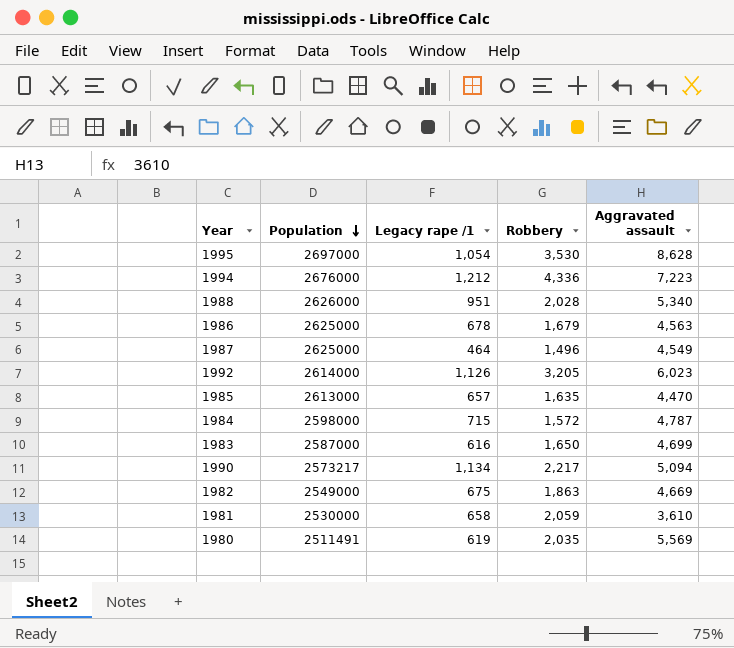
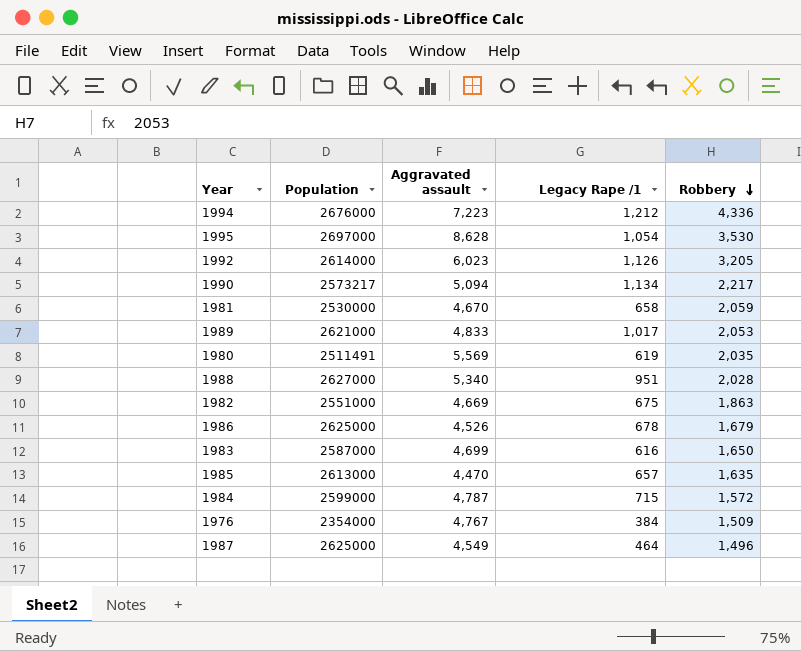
row order: Population descending -> Robbery descending
column Aggravated assault | position: 5 -> 3
column name: Legacy rape /1 -> Legacy Rape /1
1981 | Aggravated assault: 3,610 -> 4,670
row 1989: none -> 2621000 | 4,833 | 1,017 | 2,053
1988 | Population: 2626000 -> 2627000
1982 | Population: 2549000 -> 2551000
1986 | Aggravated assault: 4,563 -> 4,526
1984 | Population: 2598000 -> 2599000
row 1976: none -> 2354000 | 4,767 | 384 | 1,509

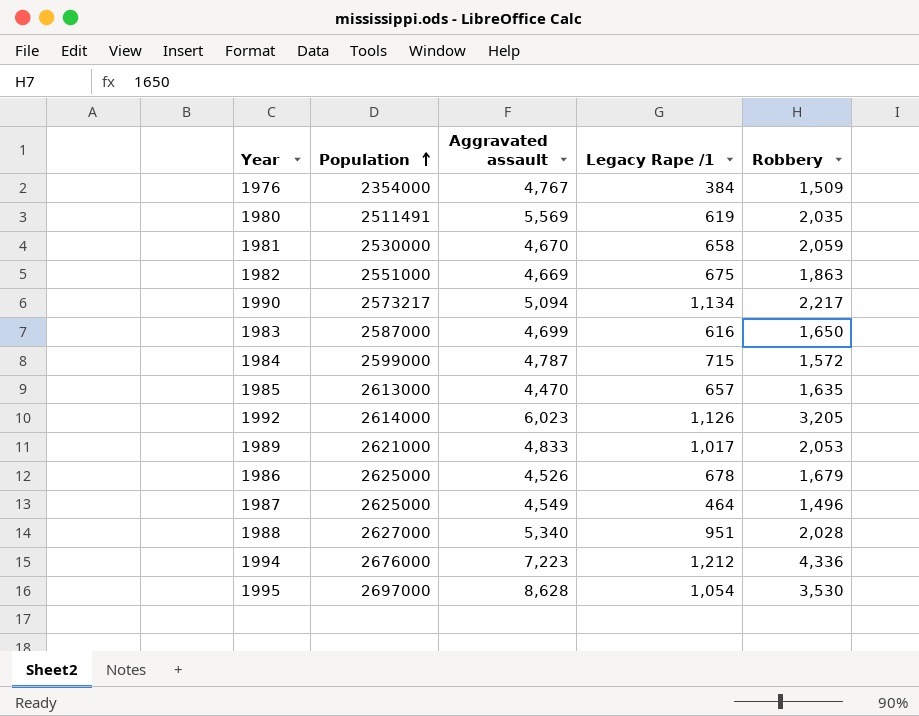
row order: Robbery descending -> Population ascending

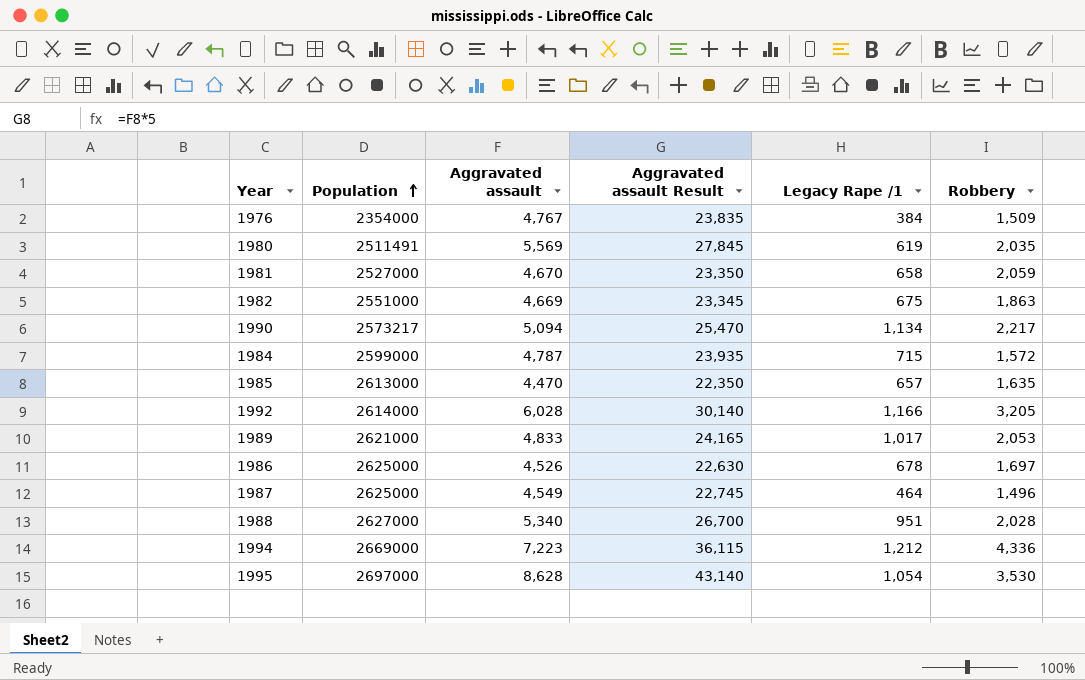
column Aggravated assault Result | formula: none -> [Aggravated assault] * 5
row 1983: 2587000 | 4,699 | 616 | 1,650 -> none
1981 | Population: 2530000 -> 2527000
1992 | Aggravated assault: 6,023 -> 6,028
1992 | Legacy Rape /1: 1,126 -> 1,166
1986 | Robbery: 1,679 -> 1,697
1994 | Population: 2676000 -> 2669000

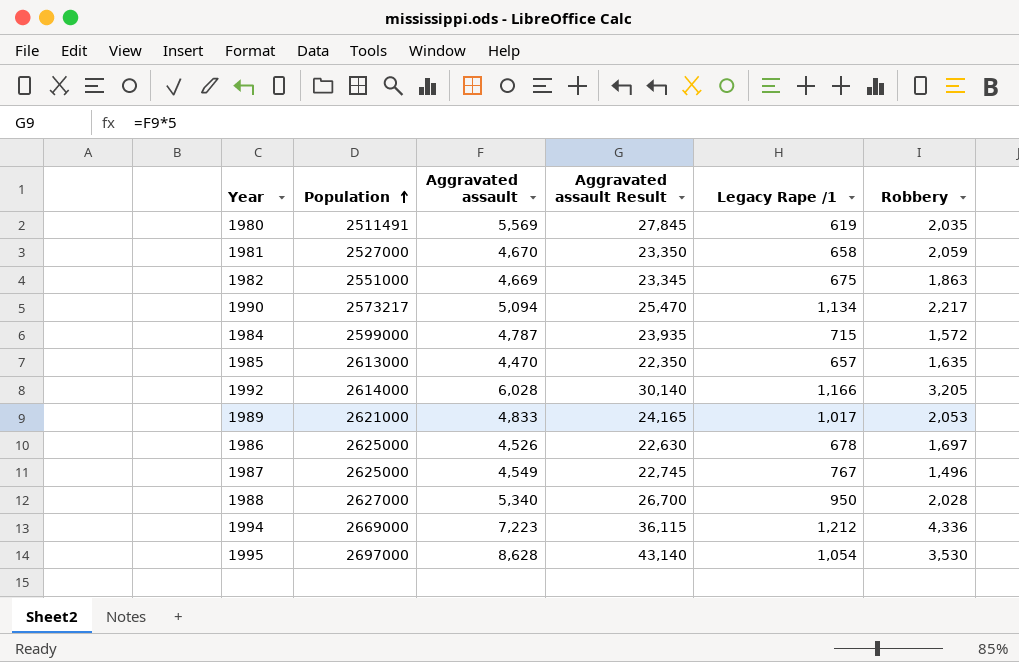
row 1976: 2354000 | 4,767 | 23,835 | 384 | 1,509 -> none
1987 | Legacy Rape /1: 464 -> 767
1988 | Legacy Rape /1: 951 -> 950

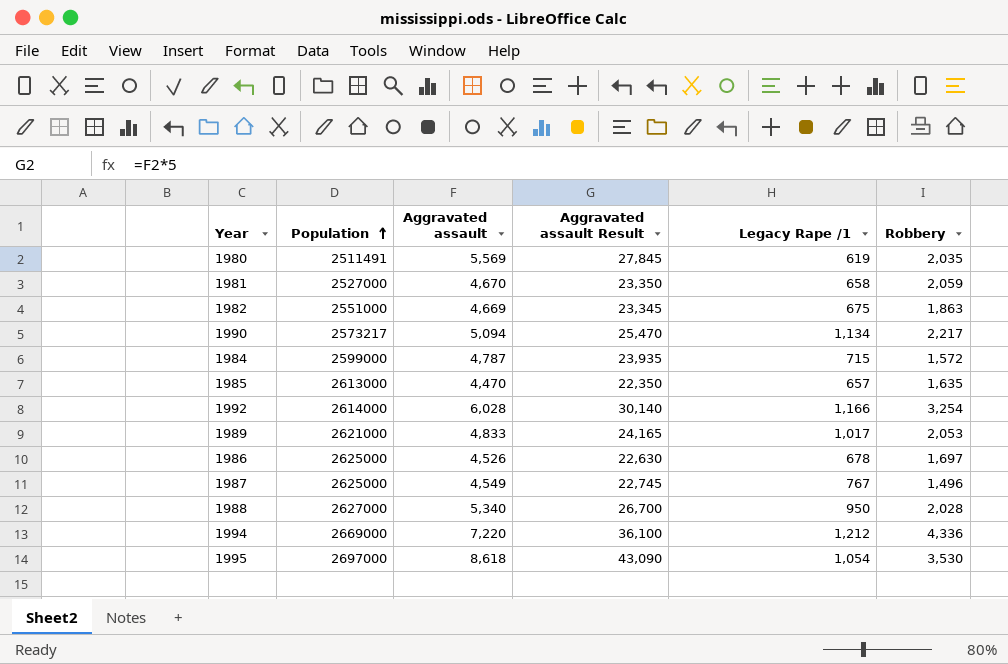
1992 | Robbery: 3,205 -> 3,254
1994 | Aggravated assault: 7,223 -> 7,220
1994 | Aggravated assault Result: 36,115 -> 36,100
1995 | Aggravated assault: 8,628 -> 8,618
1995 | Aggravated assault Result: 43,140 -> 43,090

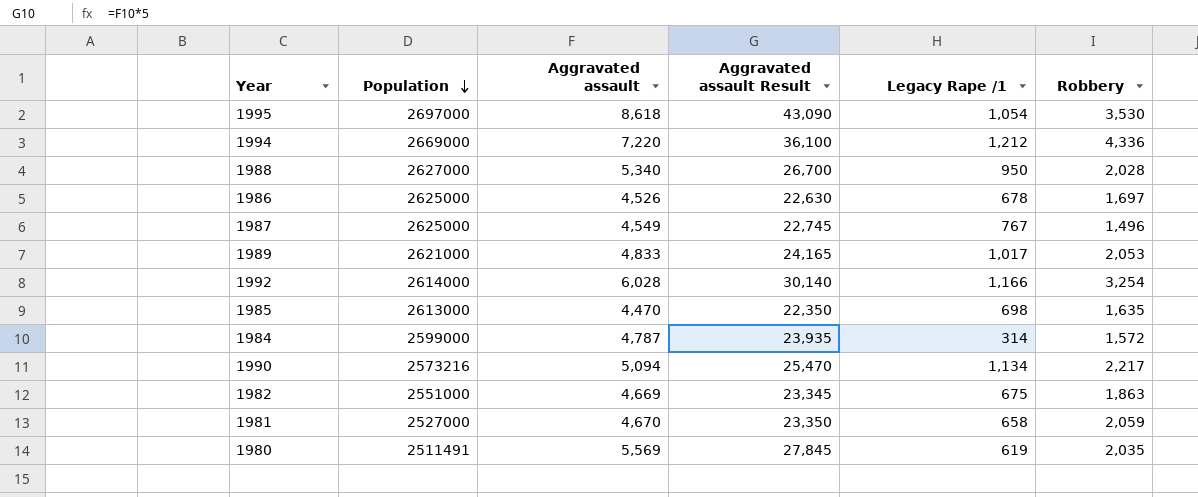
row order: Population ascending -> Population descending
1985 | Legacy Rape /1: 657 -> 698
1984 | Legacy Rape /1: 715 -> 314
1990 | Population: 2573217 -> 2573216

